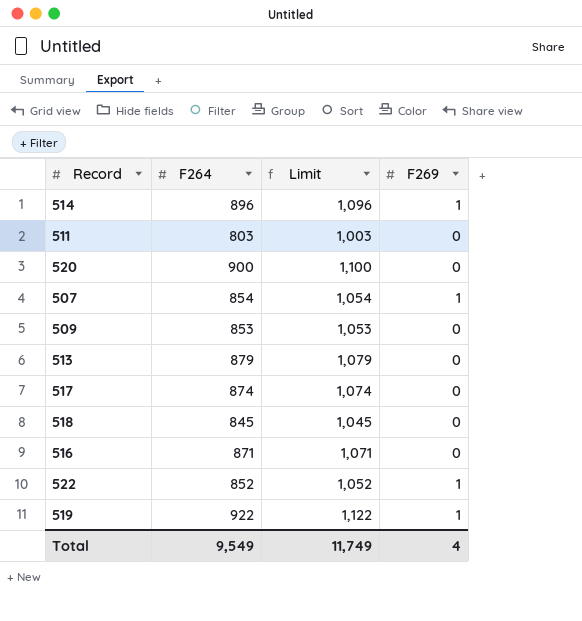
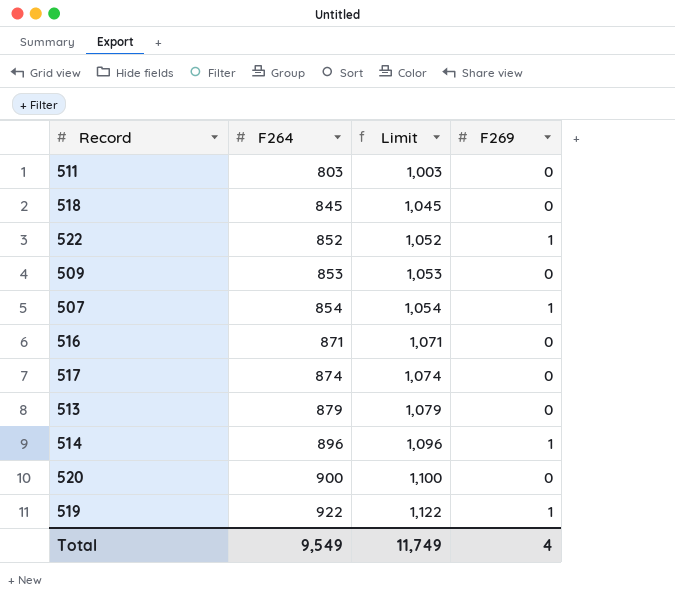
row order: none -> F264 ascending

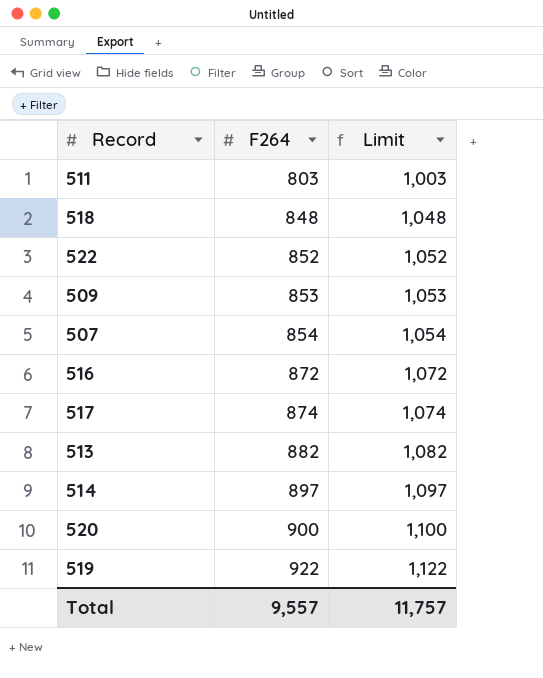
column F269 | position: 4 -> none
518 | F264: 845 -> 848
518 | Limit: 1,045 -> 1,048
516 | F264: 871 -> 872
516 | Limit: 1,071 -> 1,072
513 | F264: 879 -> 882
513 | Limit: 1,079 -> 1,082
514 | F264: 896 -> 897
514 | Limit: 1,096 -> 1,097
Total | F264: 9,549 -> 9,557
Total | Limit: 11,749 -> 11,757

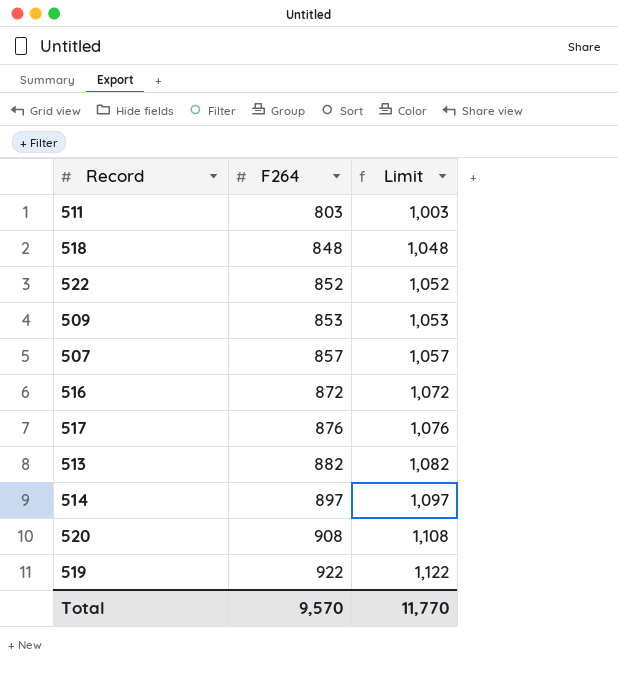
507 | F264: 854 -> 857
507 | Limit: 1,054 -> 1,057
517 | F264: 874 -> 876
517 | Limit: 1,074 -> 1,076
520 | F264: 900 -> 908
520 | Limit: 1,100 -> 1,108
Total | F264: 9,557 -> 9,570
Total | Limit: 11,757 -> 11,770

